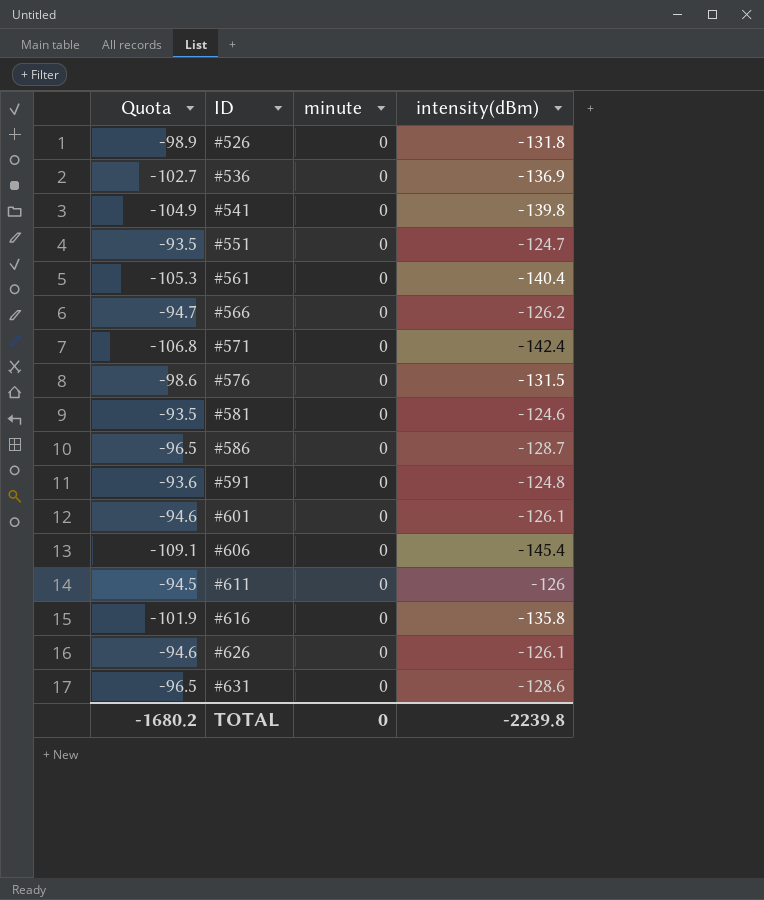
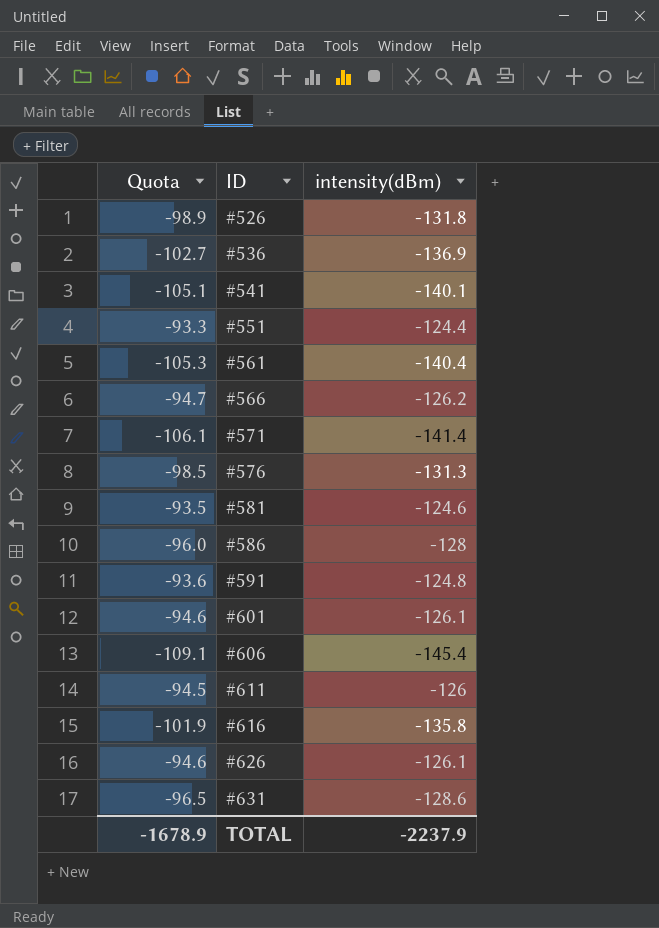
column minute | position: 3 -> none
#541 | Quota: -104.9 -> -105.1
#541 | intensity(dBm): -139.8 -> -140.1
#551 | Quota: -93.5 -> -93.3
#551 | intensity(dBm): -124.7 -> -124.4
#571 | Quota: -106.8 -> -106.1
#571 | intensity(dBm): -142.4 -> -141.4
#576 | Quota: -98.6 -> -98.5
#576 | intensity(dBm): -131.5 -> -131.3
#586 | Quota: -96.5 -> -96.0
#586 | intensity(dBm): -128.7 -> -128
TOTAL | Quota: -1680.2 -> -1678.9
TOTAL | intensity(dBm): -2239.8 -> -2237.9

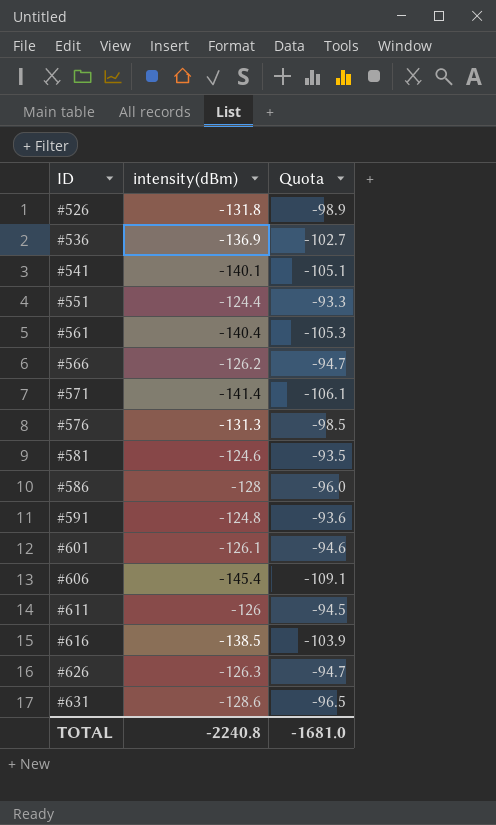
column Quota | position: 1 -> 3
#616 | intensity(dBm): -135.8 -> -138.5
#616 | Quota: -101.9 -> -103.9
#626 | intensity(dBm): -126.1 -> -126.3
#626 | Quota: -94.6 -> -94.7
TOTAL | intensity(dBm): -2237.9 -> -2240.8
TOTAL | Quota: -1678.9 -> -1681.0

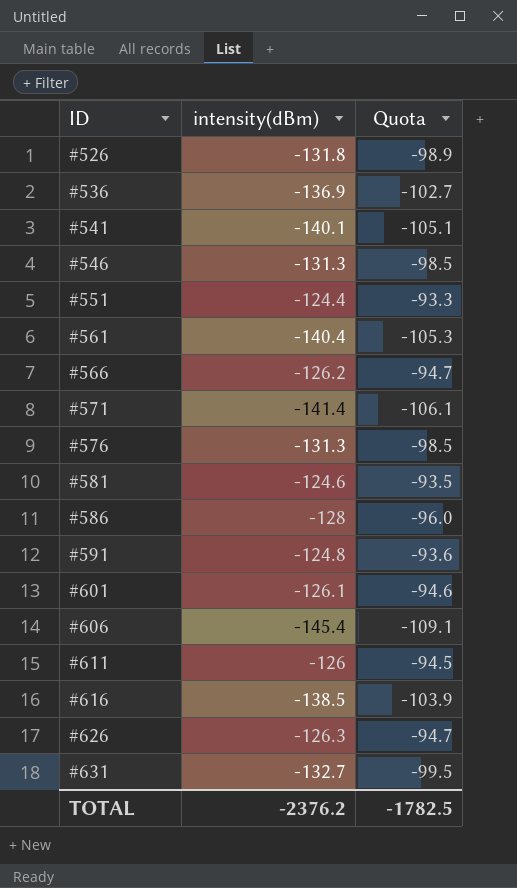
row #546: none -> -131.3 | -98.5
#631 | intensity(dBm): -128.6 -> -132.7
#631 | Quota: -96.5 -> -99.5
TOTAL | intensity(dBm): -2240.8 -> -2376.2
TOTAL | Quota: -1681.0 -> -1782.5

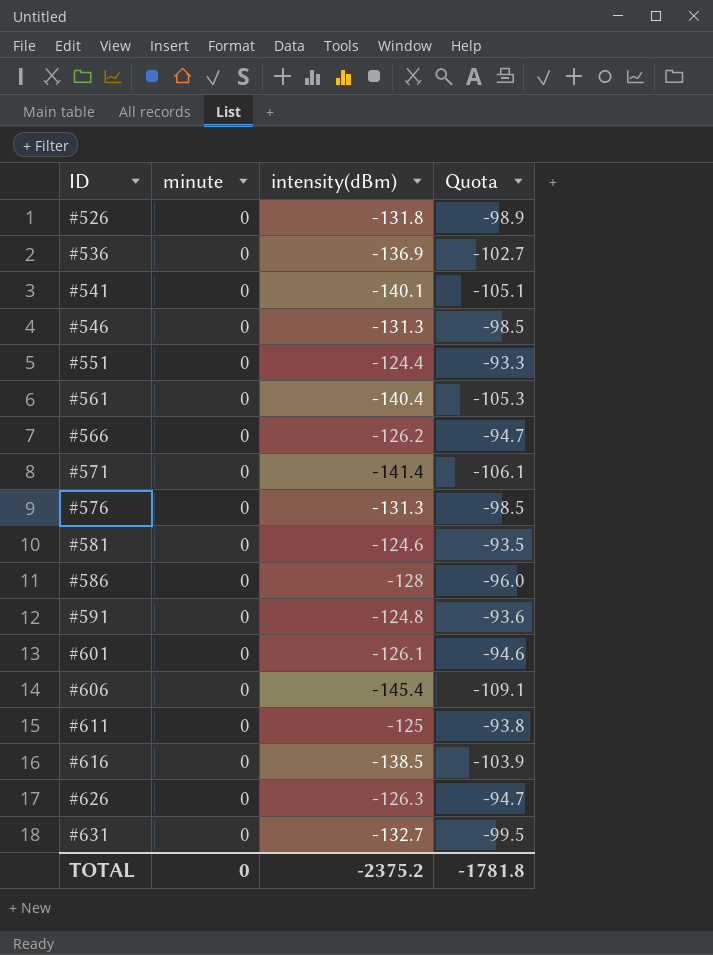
column minute | position: none -> 2
#611 | intensity(dBm): -126 -> -125
#611 | Quota: -94.5 -> -93.8
TOTAL | intensity(dBm): -2376.2 -> -2375.2
TOTAL | Quota: -1782.5 -> -1781.8

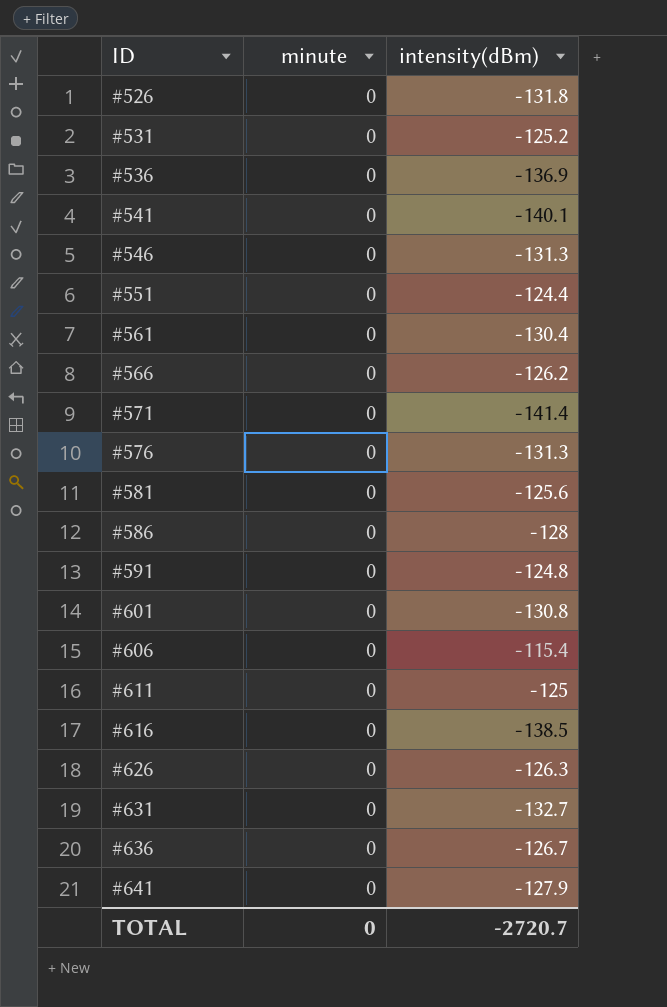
column Quota | formula: [intensity(dBm)] * 0.75 -> none
row #531: none -> 0 | -125.2
#561 | intensity(dBm): -140.4 -> -130.4
#581 | intensity(dBm): -124.6 -> -125.6
#601 | intensity(dBm): -126.1 -> -130.8
#606 | intensity(dBm): -145.4 -> -115.4
row #636: none -> 0 | -126.7
row #641: none -> 0 | -127.9
TOTAL | intensity(dBm): -2375.2 -> -2720.7

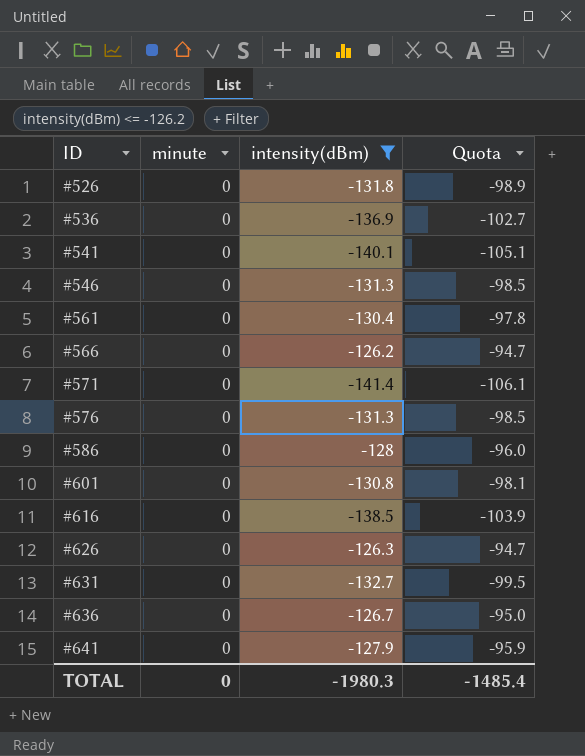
filter: none -> intensity(dBm) <= -126.2
column Quota | formula: none -> [intensity(dBm)] * 0.75
TOTAL | intensity(dBm): -2720.7 -> -1980.3

